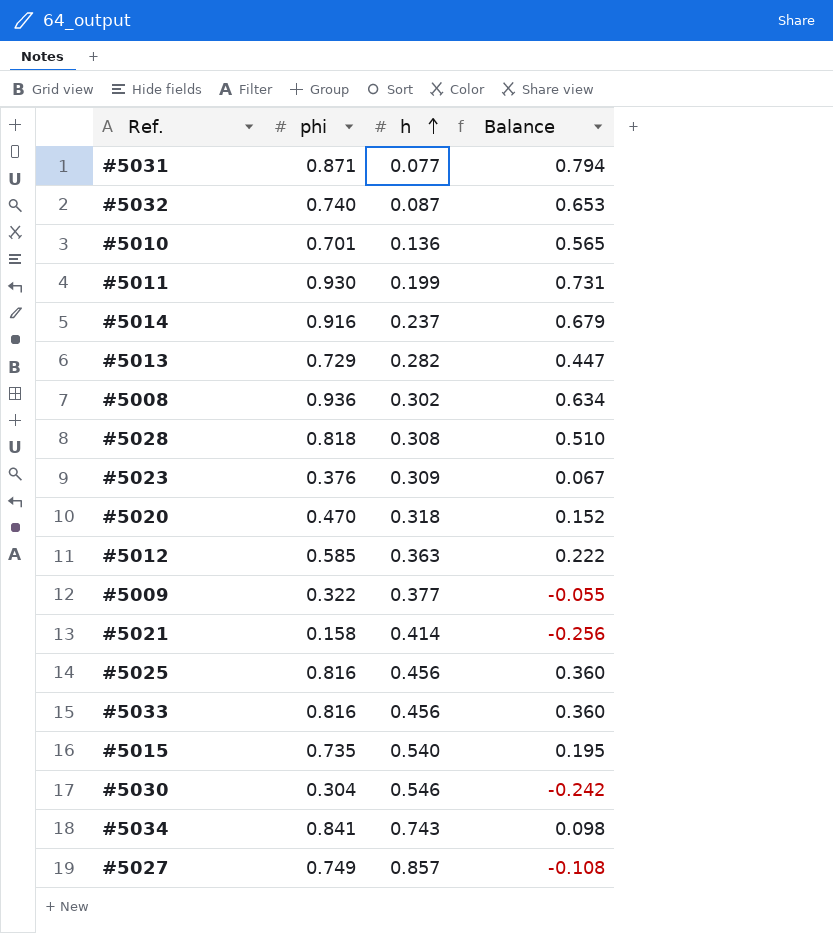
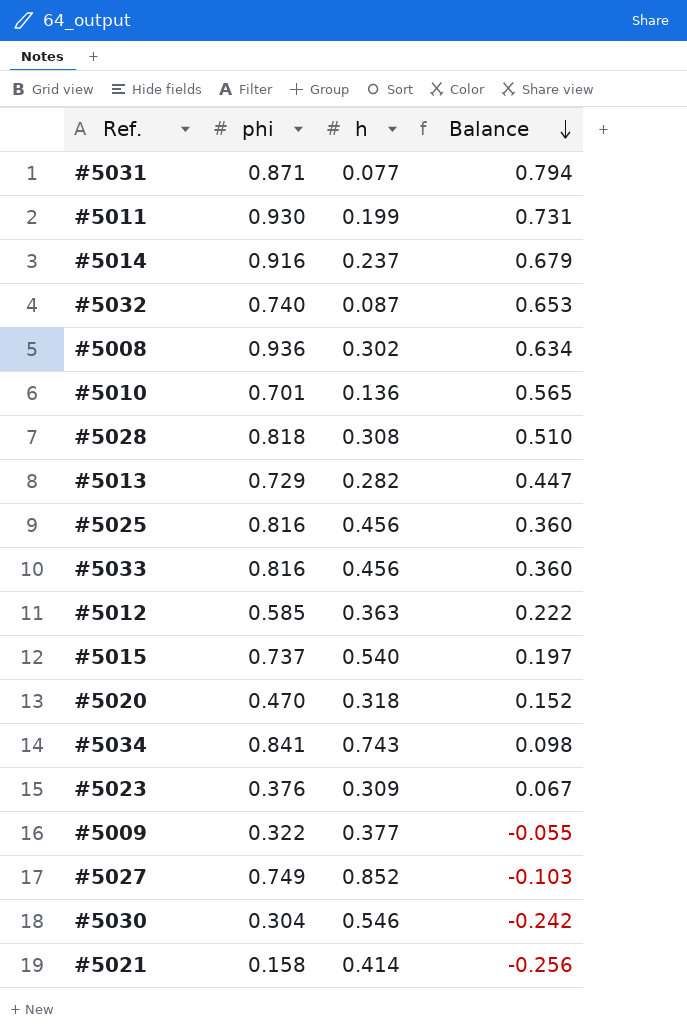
row order: h ascending -> Balance descending
#5015 | phi: 0.735 -> 0.737
#5015 | Balance: 0.195 -> 0.197
#5027 | h: 0.857 -> 0.852
#5027 | Balance: -0.108 -> -0.103

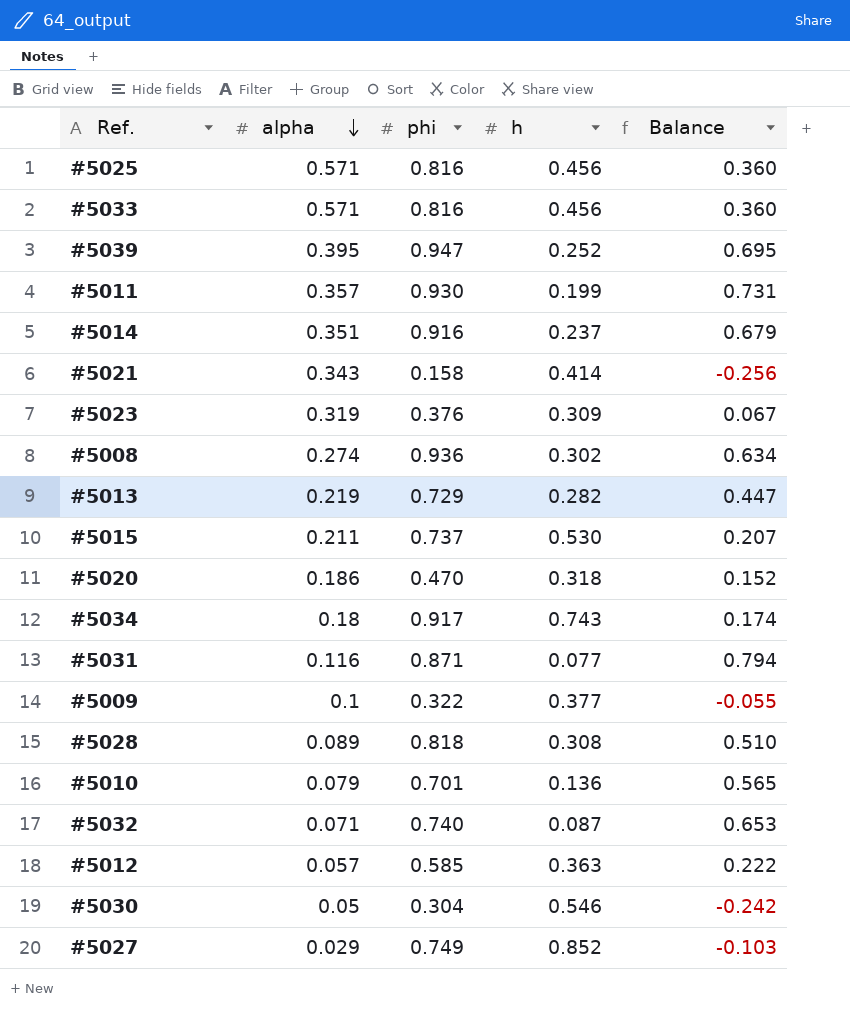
row order: Balance descending -> alpha descending
column alpha | position: none -> 2
row #5039: none -> 0.395 | 0.947 | 0.252 | 0.695
#5015 | h: 0.540 -> 0.530
#5015 | Balance: 0.197 -> 0.207
#5034 | phi: 0.841 -> 0.917
#5034 | Balance: 0.098 -> 0.174

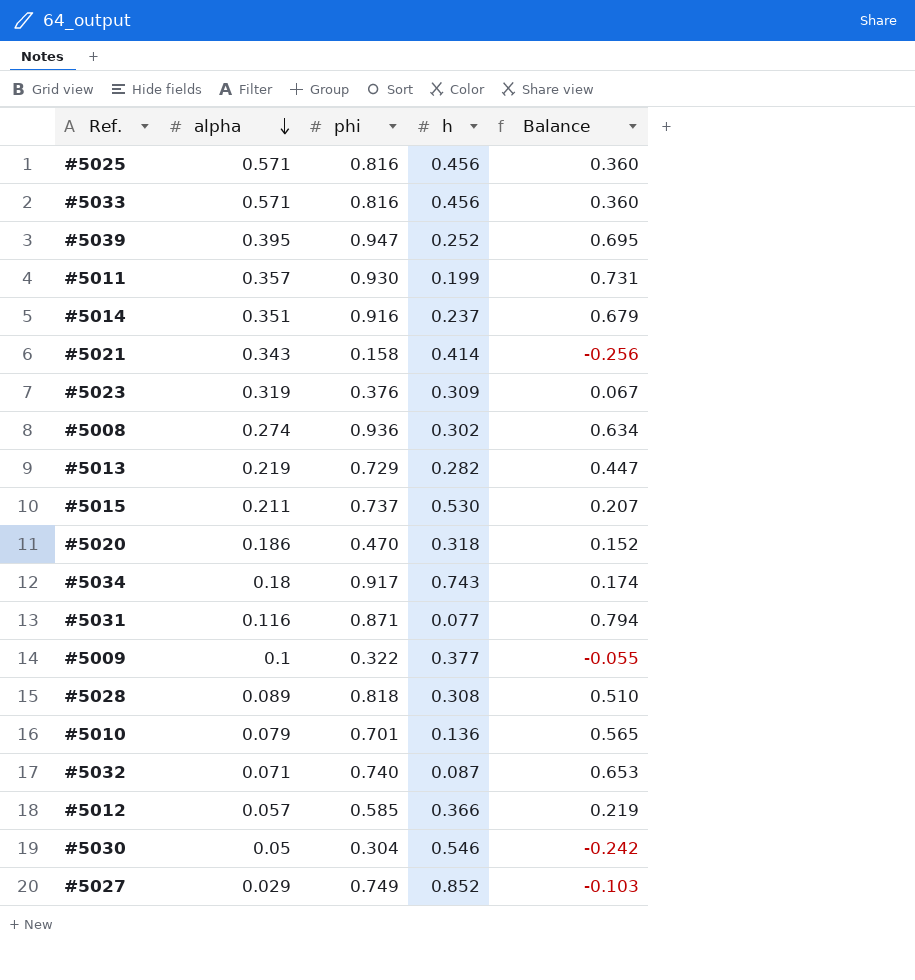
#5012 | h: 0.363 -> 0.366
#5012 | Balance: 0.222 -> 0.219

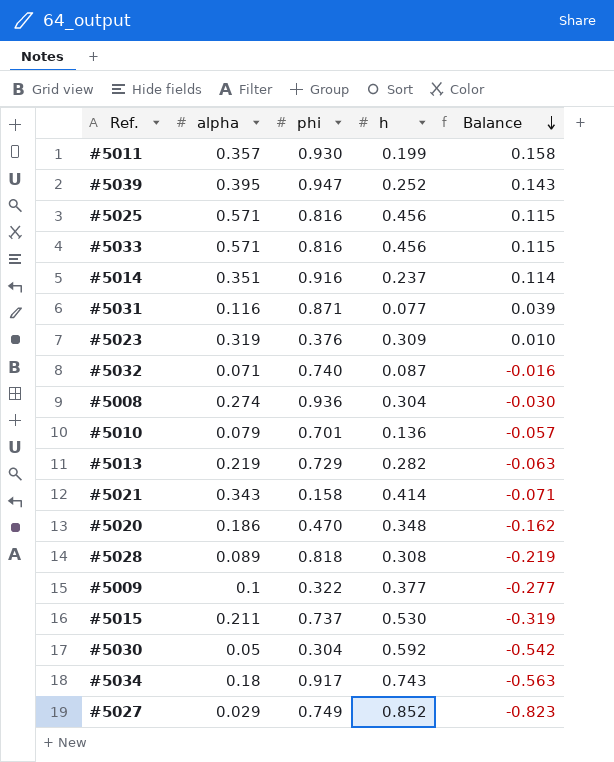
row order: alpha descending -> Balance descending
column Balance | formula: [phi] - [h] -> [alpha] - [h]
row #5012: 0.057 | 0.585 | 0.366 | 0.219 -> none
#5008 | h: 0.302 -> 0.304
#5020 | h: 0.318 -> 0.348
#5030 | h: 0.546 -> 0.592

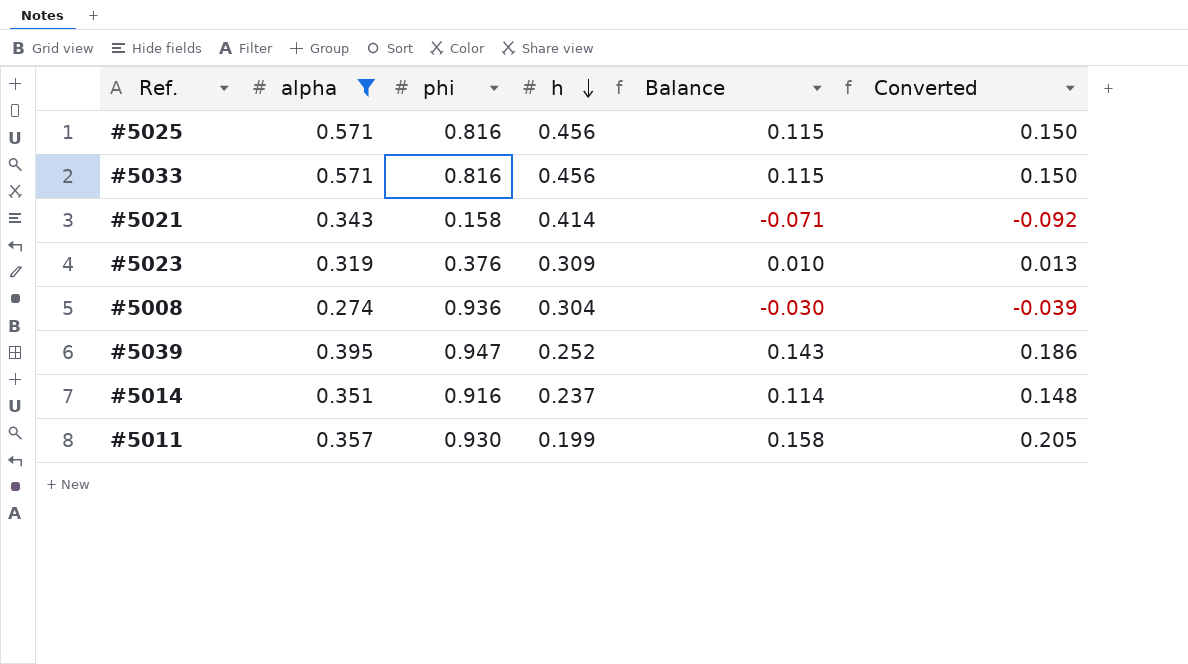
filter: none -> alpha >= 0.274
row order: Balance descending -> h descending
column Converted | formula: none -> [Balance] * 1.3

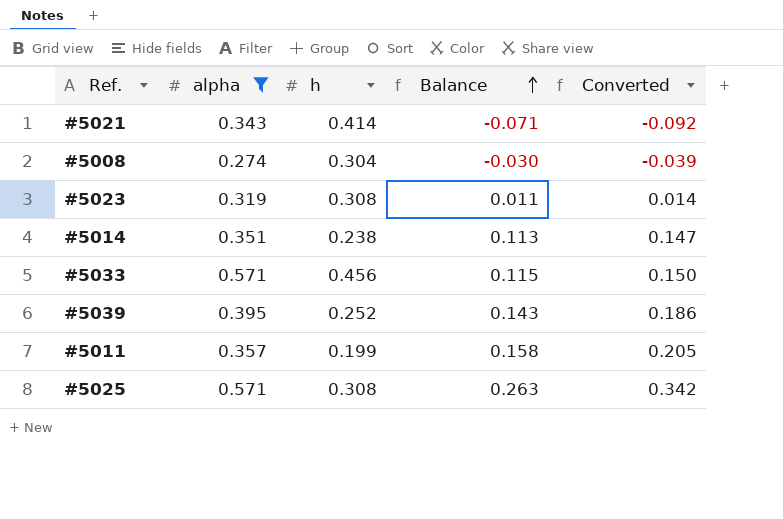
row order: h descending -> Balance ascending
column phi | position: 3 -> none
#5023 | h: 0.309 -> 0.308
#5023 | Balance: 0.010 -> 0.011
#5023 | Converted: 0.013 -> 0.014
#5014 | h: 0.237 -> 0.238
#5014 | Balance: 0.114 -> 0.113
#5014 | Converted: 0.148 -> 0.147
#5025 | h: 0.456 -> 0.308
#5025 | Balance: 0.115 -> 0.263
#5025 | Converted: 0.150 -> 0.342

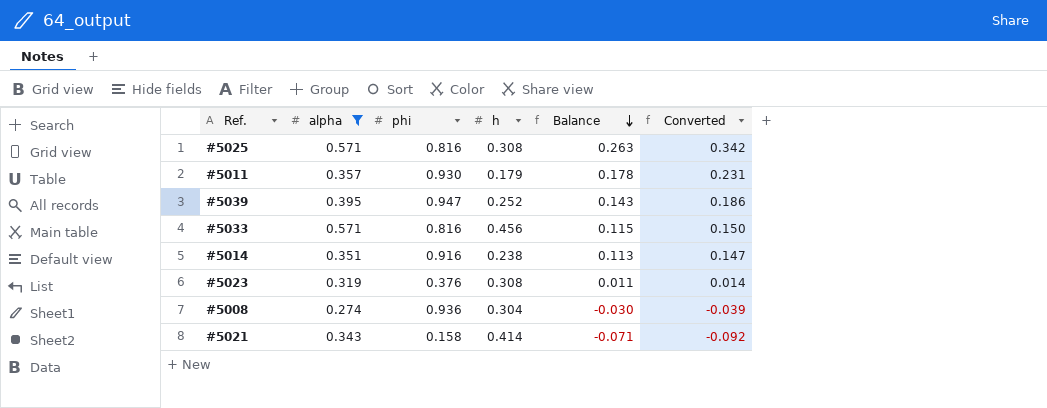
row order: Balance ascending -> Balance descending
column phi | position: none -> 3
#5011 | h: 0.199 -> 0.179
#5011 | Balance: 0.158 -> 0.178
#5011 | Converted: 0.205 -> 0.231

